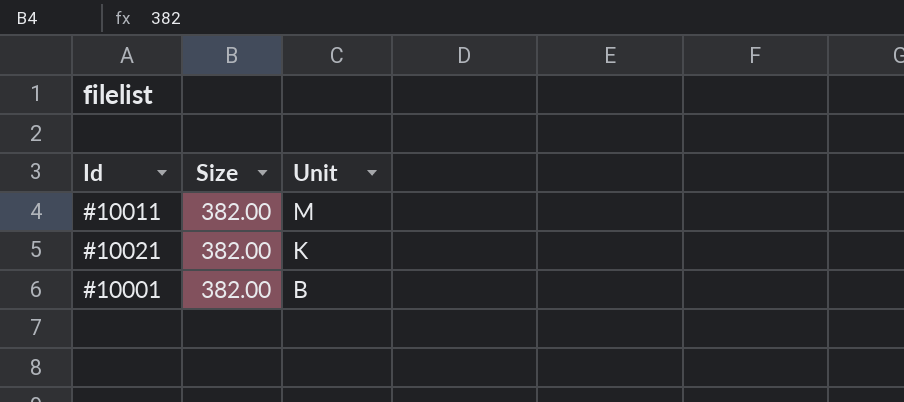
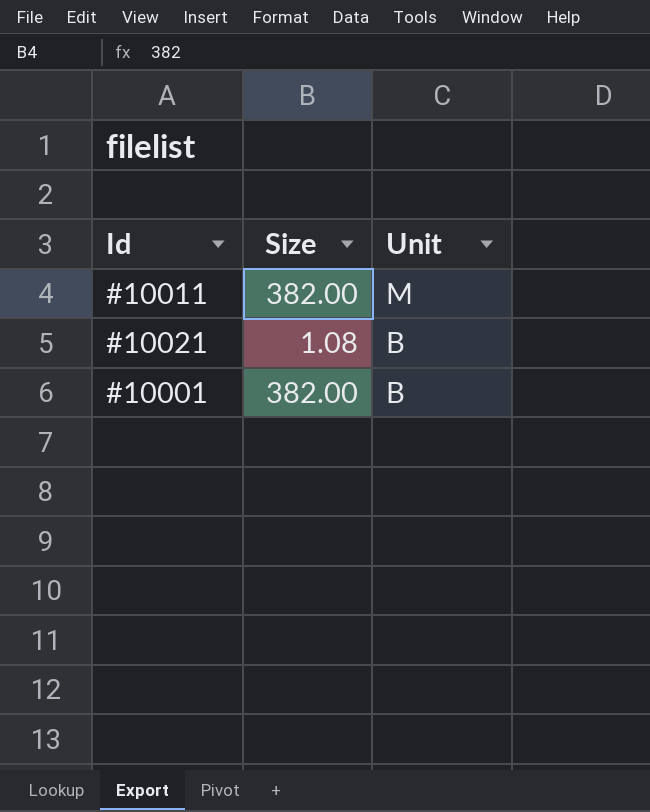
#10021 | Size: 382.00 -> 1.08
#10021 | Unit: K -> B

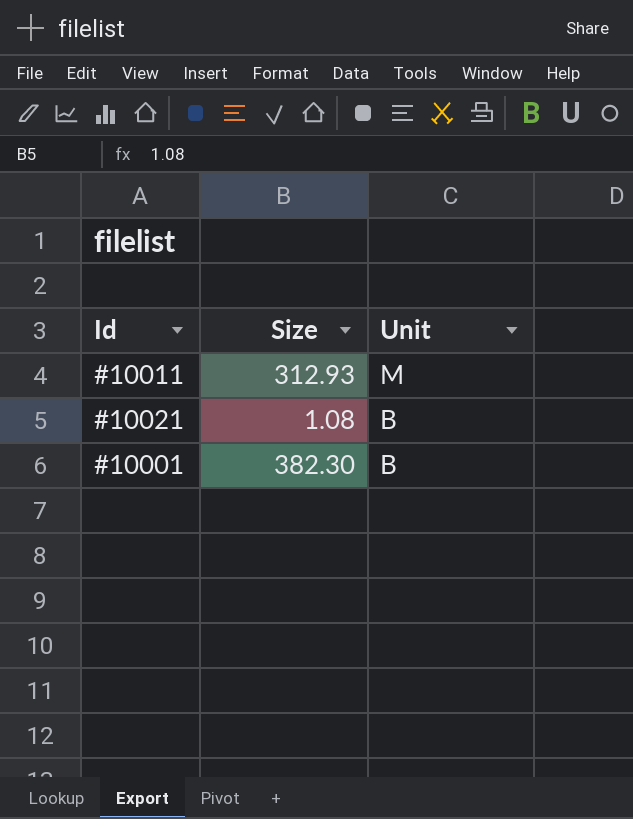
#10011 | Size: 382.00 -> 312.93
#10001 | Size: 382.00 -> 382.30

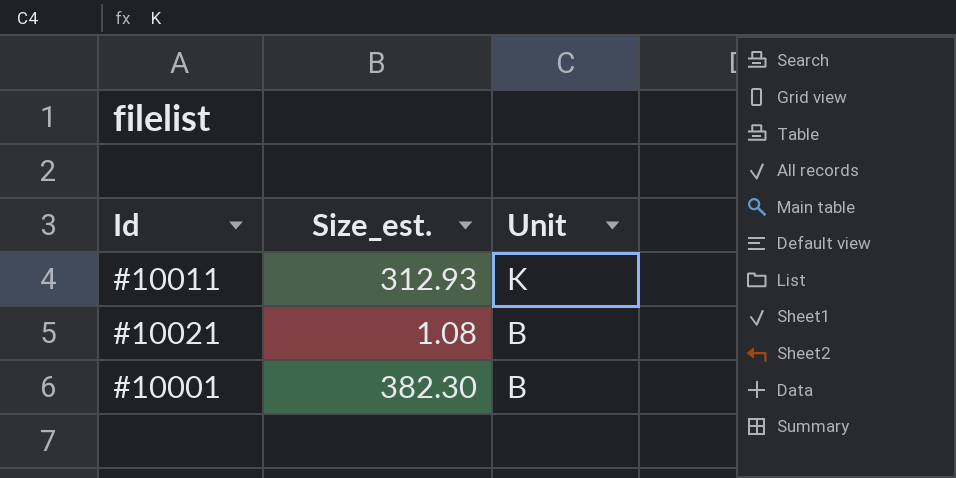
column name: Size -> Size_est.
#10011 | Unit: M -> K

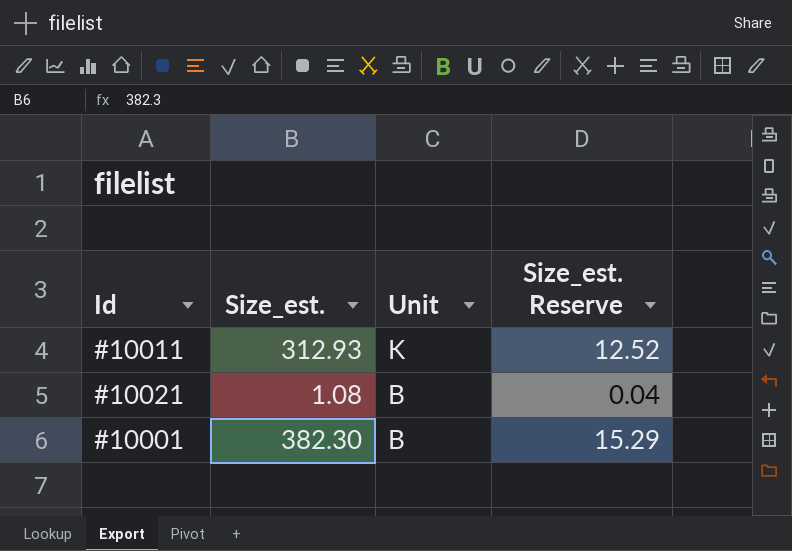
column Size_est. Reserve | formula: none -> [Size_est.] * 0.04

